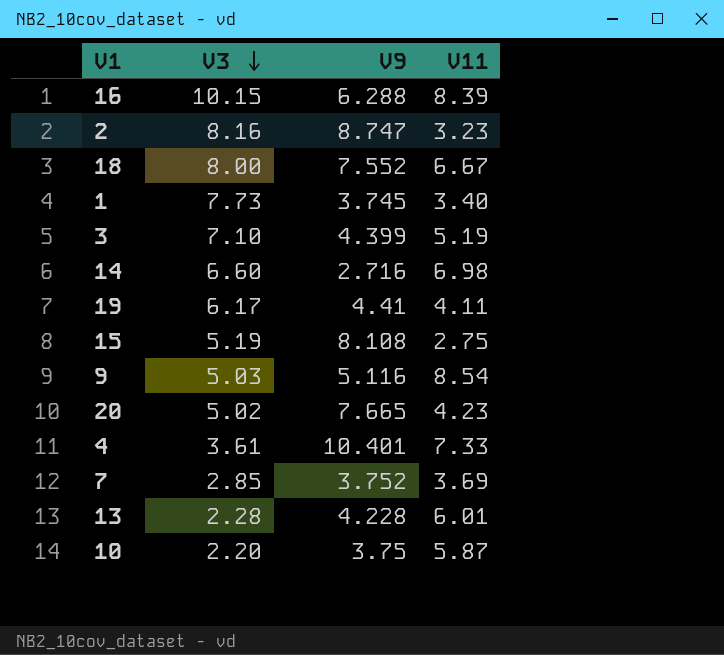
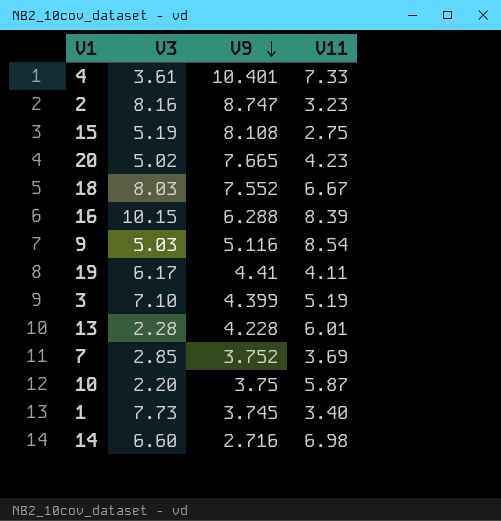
row order: V3 descending -> V9 descending
18 | V3: 8.00 -> 8.03

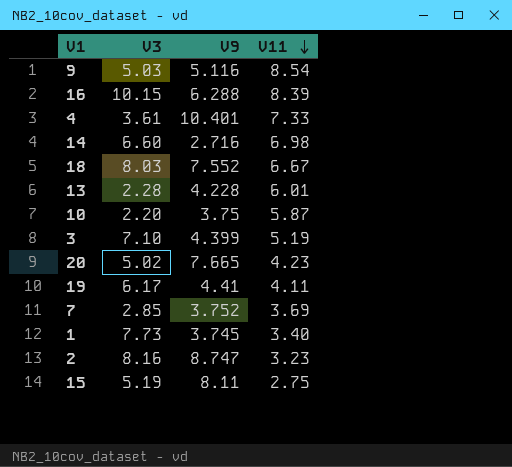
row order: V9 descending -> V11 descending
15 | V9: 8.108 -> 8.11

